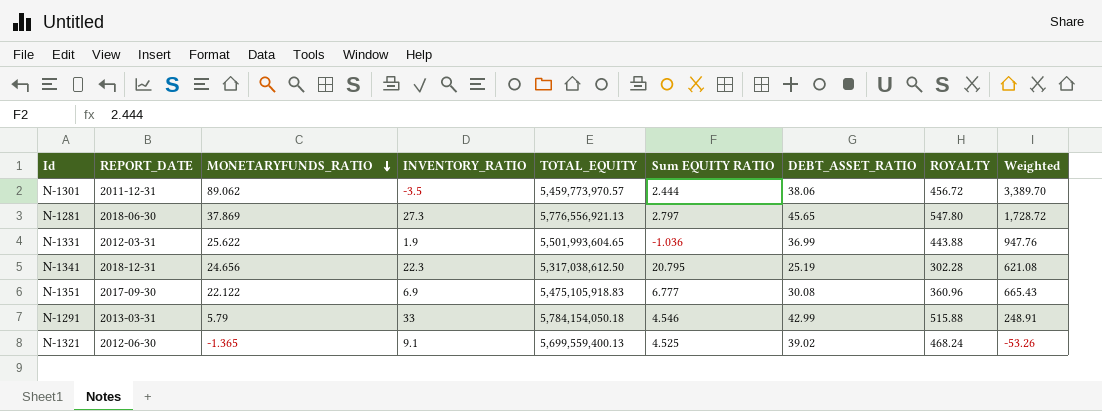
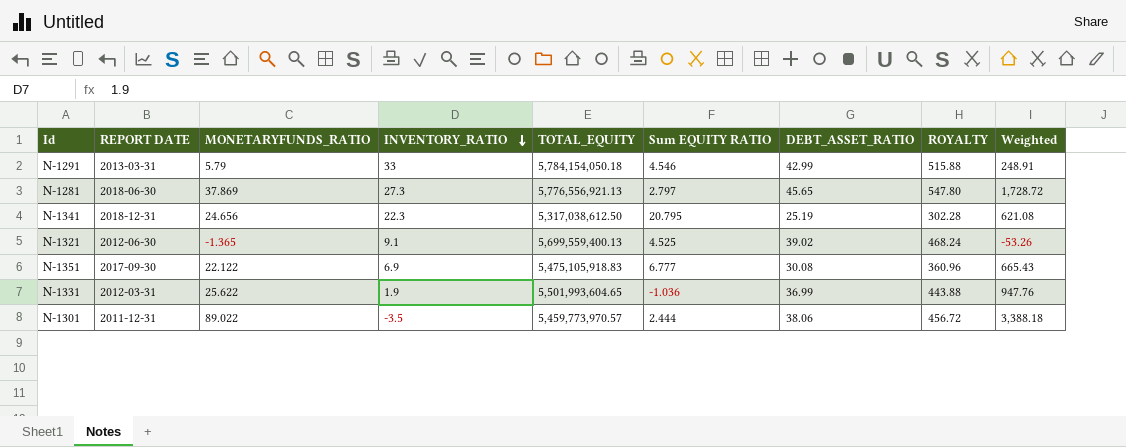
row order: MONETARYFUNDS_RATIO descending -> INVENTORY_RATIO descending
column name: REPORT_DATE -> REPORT DATE
N-1301 | MONETARYFUNDS_RATIO: 89.062 -> 89.022
N-1301 | Weighted: 3,389.70 -> 3,388.18

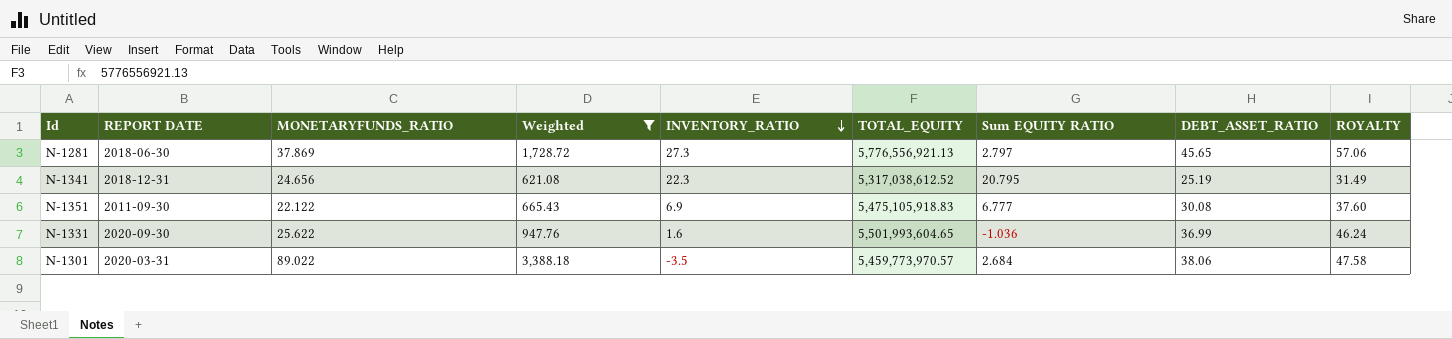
filter: none -> Weighted >= 621.08
column Weighted | position: 9 -> 4
column ROYALTY | formula: [DEBT_ASSET_RATIO] * 12 -> [DEBT_ASSET_RATIO] * 1.25
N-1341 | TOTAL_EQUITY: 5,317,038,612.50 -> 5,317,038,612.52
N-1351 | REPORT DATE: 2017-09-30 -> 2011-09-30
N-1331 | REPORT DATE: 2012-03-31 -> 2020-09-30
N-1331 | INVENTORY_RATIO: 1.9 -> 1.6
N-1301 | REPORT DATE: 2011-12-31 -> 2020-03-31
N-1301 | Sum EQUITY RATIO: 2.444 -> 2.684

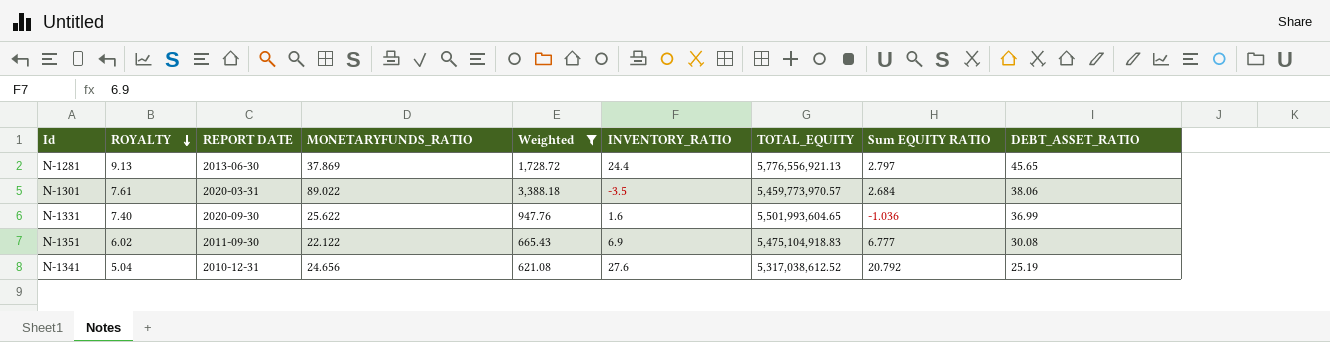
row order: INVENTORY_RATIO descending -> ROYALTY descending
column ROYALTY | formula: [DEBT_ASSET_RATIO] * 1.25 -> [DEBT_ASSET_RATIO] * 0.2
column ROYALTY | position: 9 -> 2
N-1281 | REPORT DATE: 2018-06-30 -> 2013-06-30
N-1281 | INVENTORY_RATIO: 27.3 -> 24.4
N-1351 | TOTAL_EQUITY: 5,475,105,918.83 -> 5,475,104,918.83
N-1341 | REPORT DATE: 2018-12-31 -> 2010-12-31
N-1341 | INVENTORY_RATIO: 22.3 -> 27.6
N-1341 | Sum EQUITY RATIO: 20.795 -> 20.792

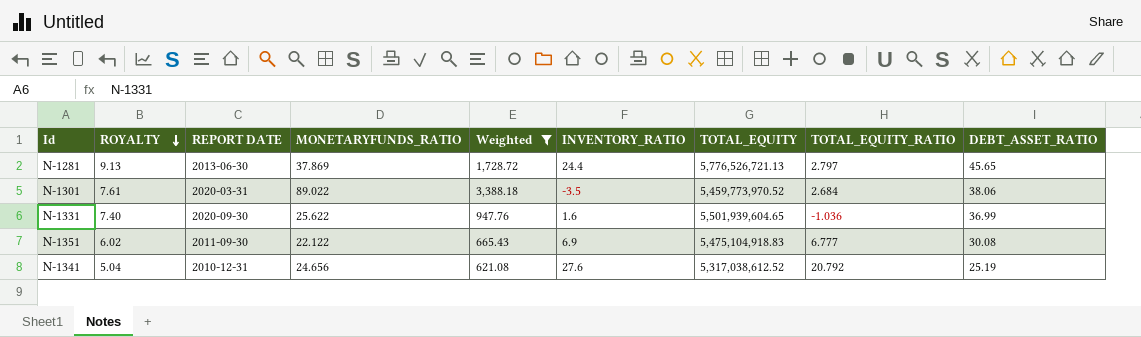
column name: Sum EQUITY RATIO -> TOTAL_EQUITY_RATIO
N-1281 | TOTAL_EQUITY: 5,776,556,921.13 -> 5,776,526,721.13
N-1301 | TOTAL_EQUITY: 5,459,773,970.57 -> 5,459,773,970.52
N-1331 | TOTAL_EQUITY: 5,501,993,604.65 -> 5,501,939,604.65

